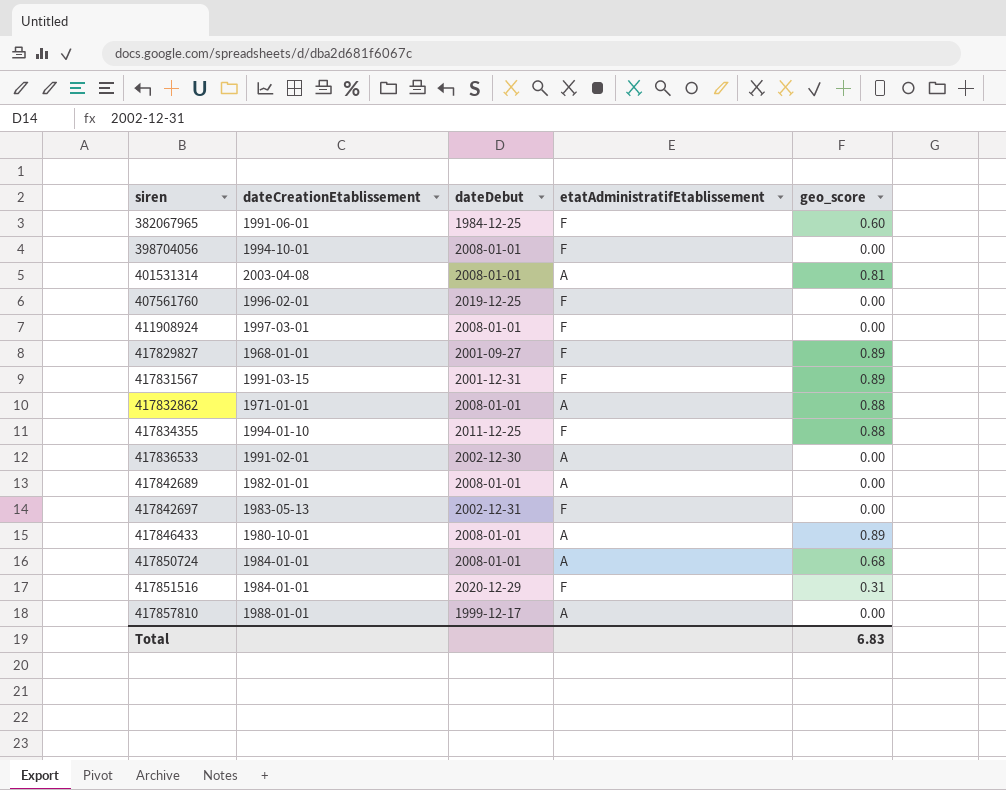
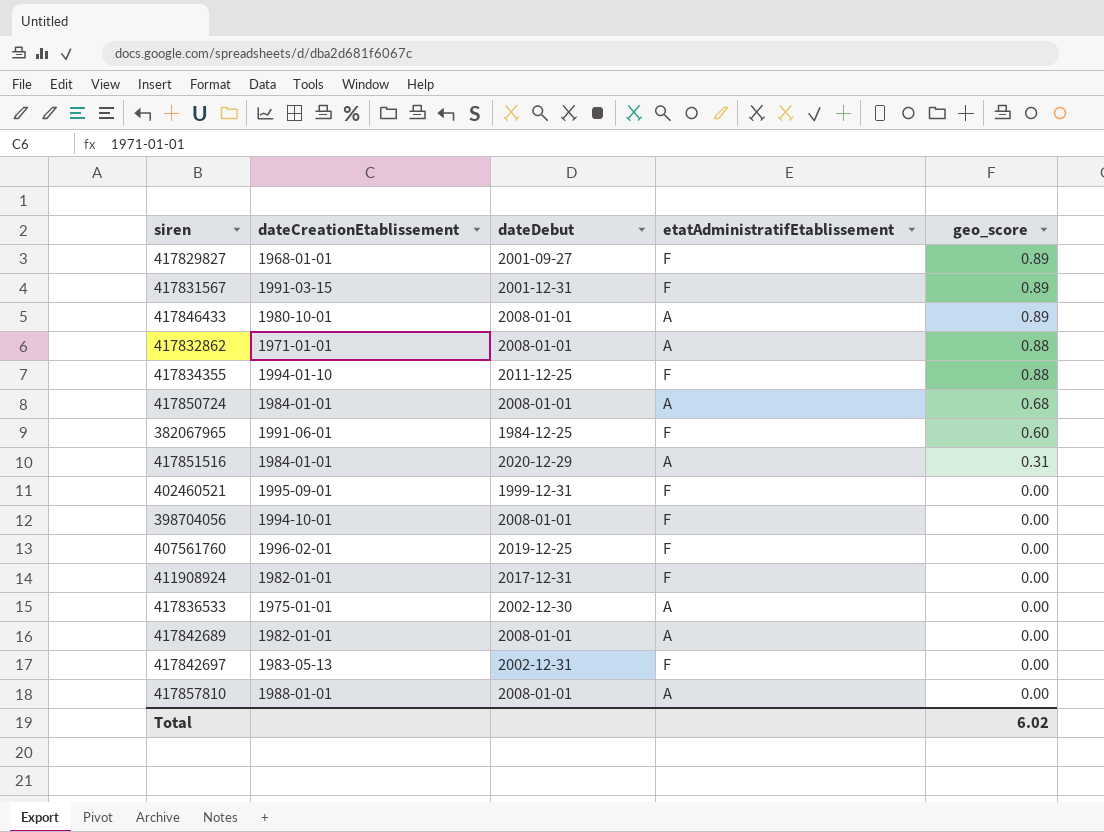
row order: siren ascending -> geo_score descending
row 401531314: 2003-04-08 | 2008-01-01 | A | 0.81 -> none
417851516 | etatAdministratifEtablissement: F -> A
row 402460521: none -> 1995-09-01 | 1999-12-31 | F | 0.00
411908924 | dateCreationEtablissement: 1997-03-01 -> 1982-01-01
411908924 | dateDebut: 2008-01-01 -> 2017-12-31
417836533 | dateCreationEtablissement: 1991-02-01 -> 1975-01-01
417857810 | dateDebut: 1999-12-17 -> 2008-01-01
Total | geo_score: 6.83 -> 6.02

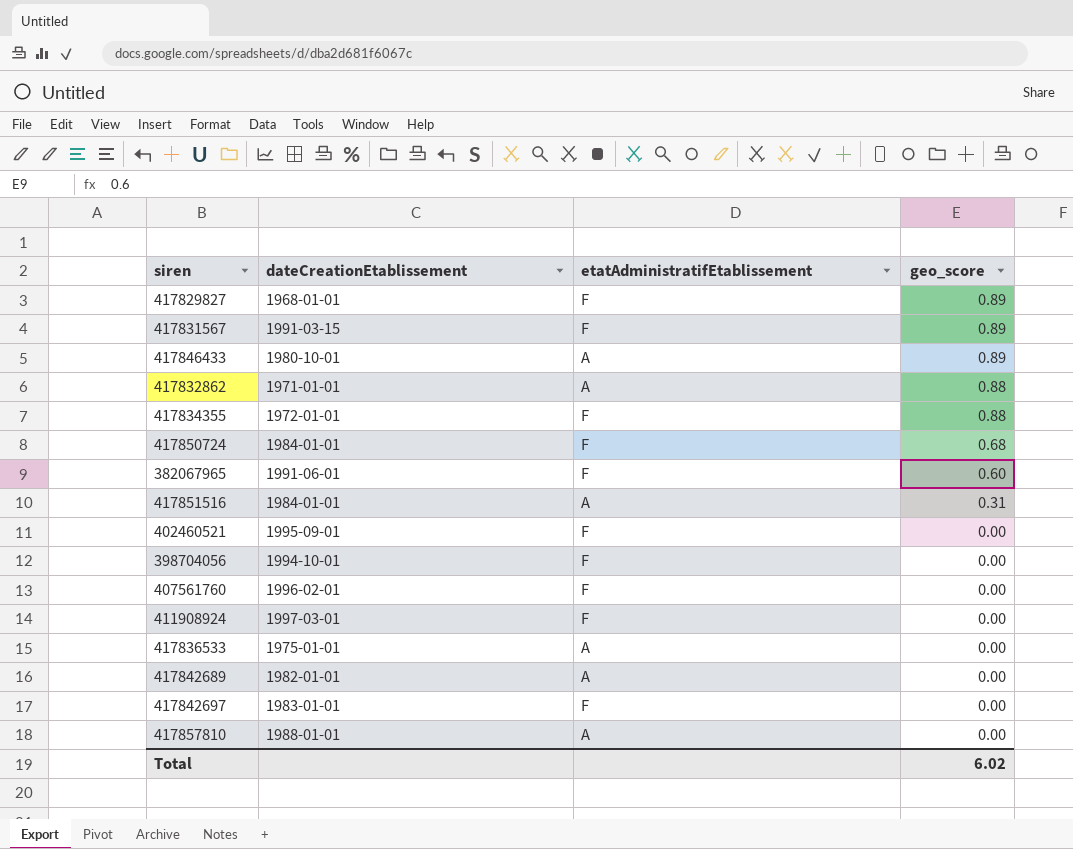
column dateDebut | position: 3 -> none
417834355 | dateCreationEtablissement: 1994-01-10 -> 1972-01-01
417850724 | etatAdministratifEtablissement: A -> F
411908924 | dateCreationEtablissement: 1982-01-01 -> 1997-03-01
417842697 | dateCreationEtablissement: 1983-05-13 -> 1983-01-01

